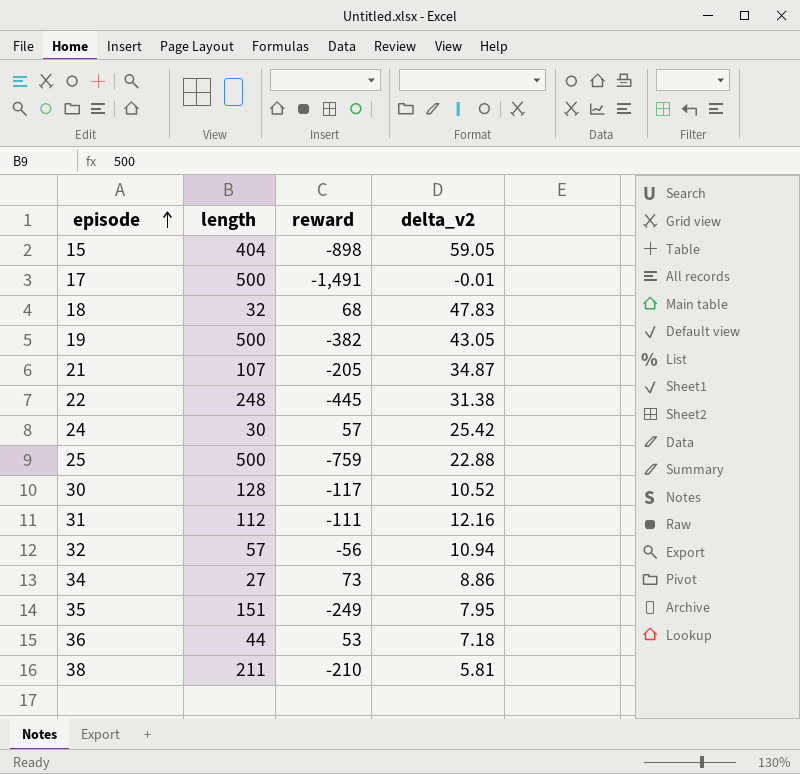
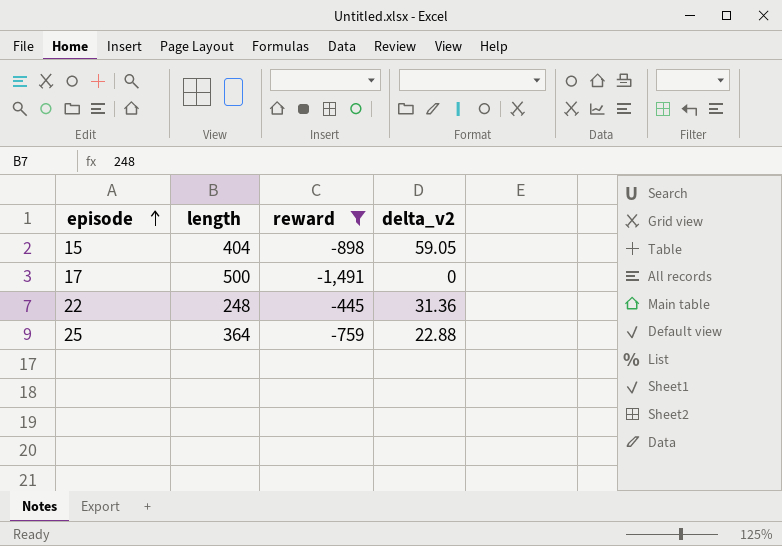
filter: none -> reward <= -445
17 | delta_v2: -0.01 -> 0
22 | delta_v2: 31.38 -> 31.36
25 | length: 500 -> 364

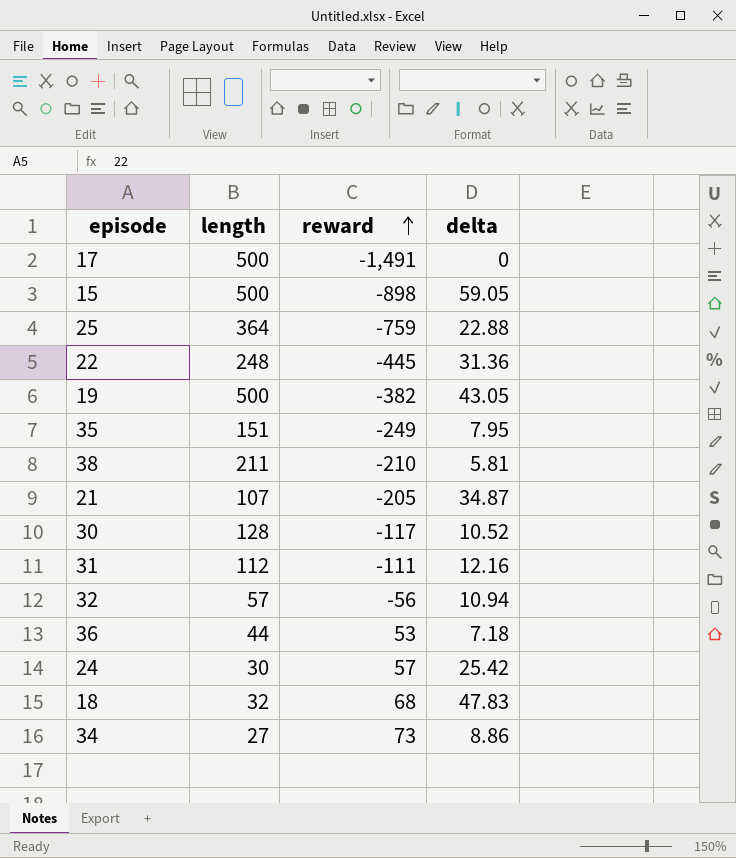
filter: reward <= -445 -> none
row order: episode ascending -> reward ascending
column name: delta_v2 -> delta
15 | length: 404 -> 500

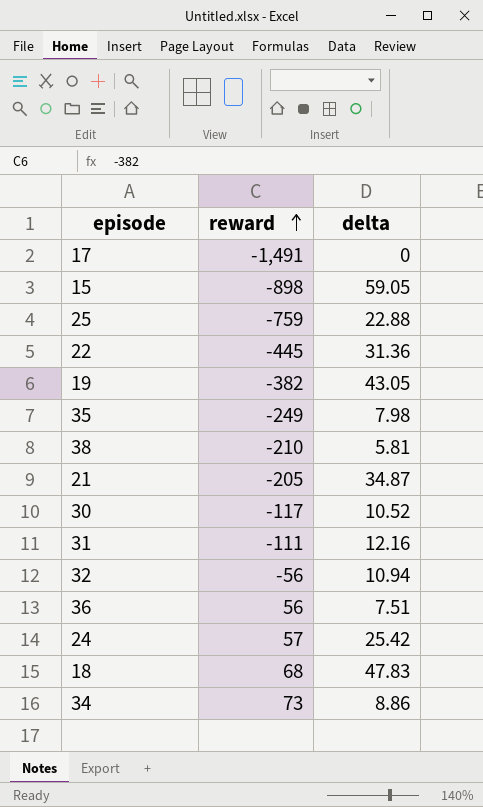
column length | position: 2 -> none
35 | delta: 7.95 -> 7.98
36 | reward: 53 -> 56
36 | delta: 7.18 -> 7.51

